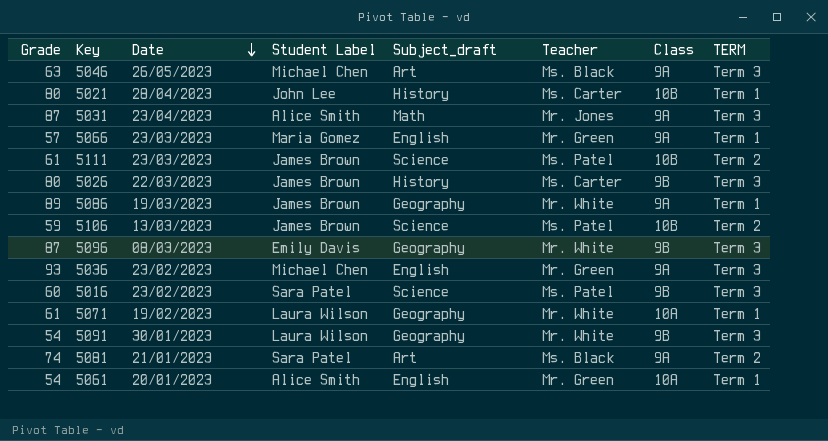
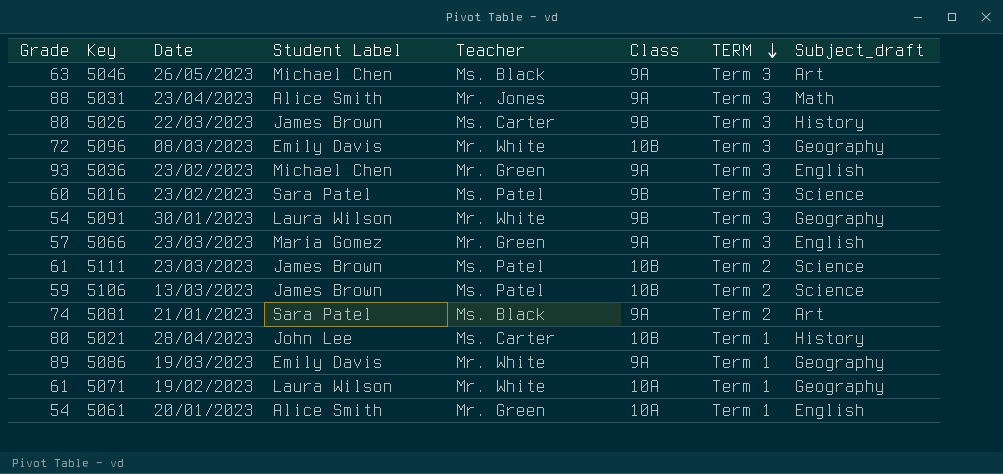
row order: Date descending -> TERM descending
column Subject_draft | position: 5 -> 8
5031 | Grade: 87 -> 88
5096 | Grade: 87 -> 72
5096 | Class: 9B -> 10B
5066 | TERM: Term 1 -> Term 3
5086 | Student Label: James Brown -> Emily Davis

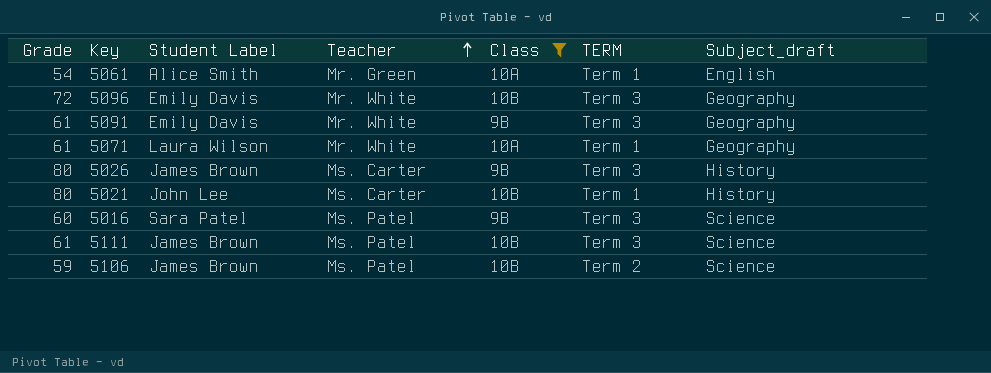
filter: none -> Class != 9A
row order: TERM descending -> Teacher ascending
column Date | position: 3 -> none
5091 | Grade: 54 -> 61
5091 | Student Label: Laura Wilson -> Emily Davis
5111 | TERM: Term 2 -> Term 3

